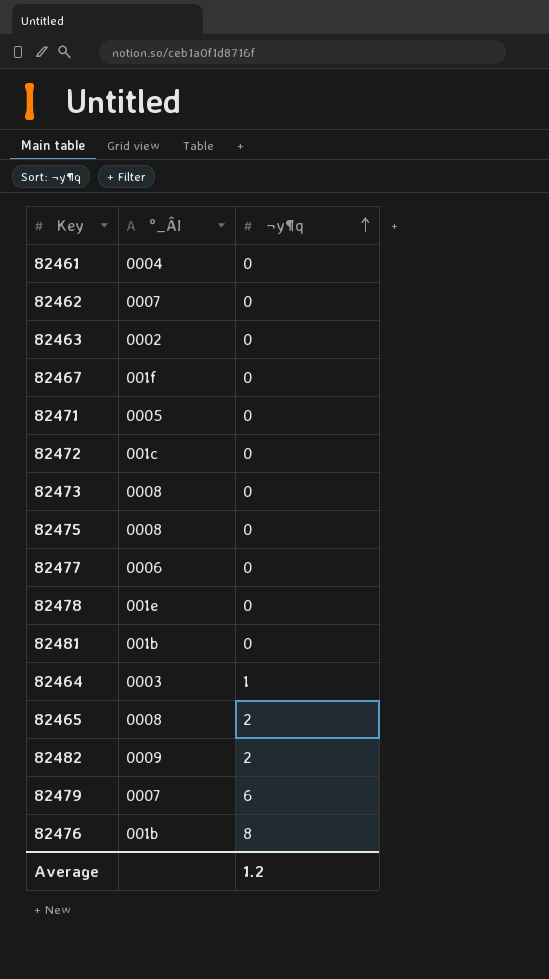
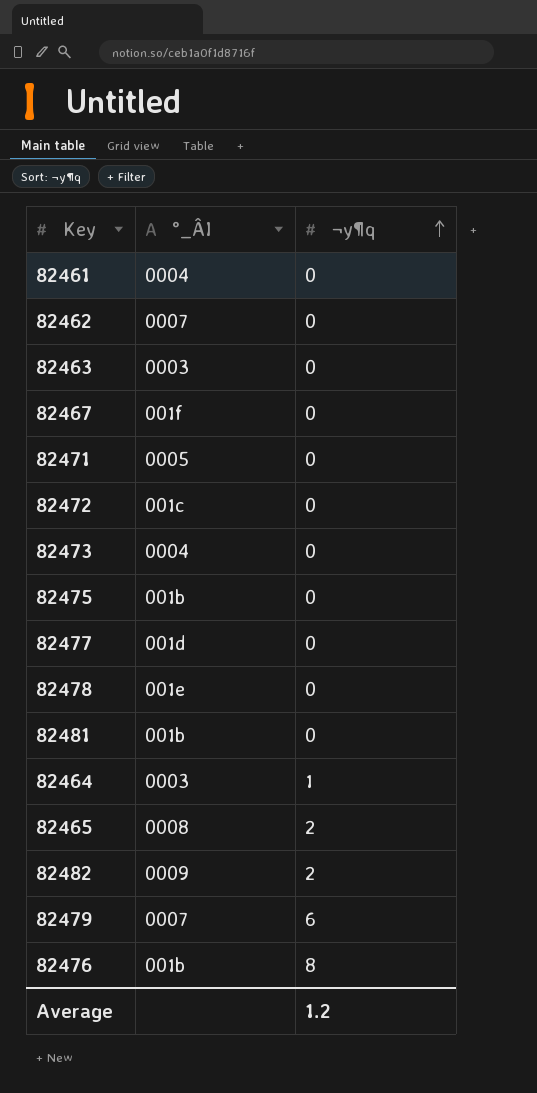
82463 | °_ÂI: 0002 -> 0003
82473 | °_ÂI: 0008 -> 0004
82475 | °_ÂI: 0008 -> 001b
82477 | °_ÂI: 0006 -> 001d

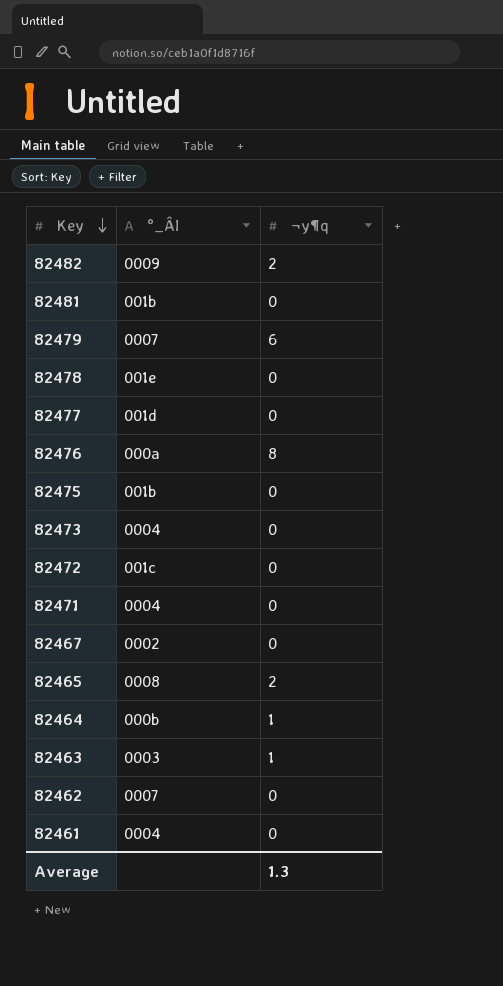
row order: ¬y¶q ascending -> Key descending
82476 | °_ÂI: 001b -> 000a
82471 | °_ÂI: 0005 -> 0004
82467 | °_ÂI: 001f -> 0002
82464 | °_ÂI: 0003 -> 000b
82463 | ¬y¶q: 0 -> 1
Average | ¬y¶q: 1.2 -> 1.3

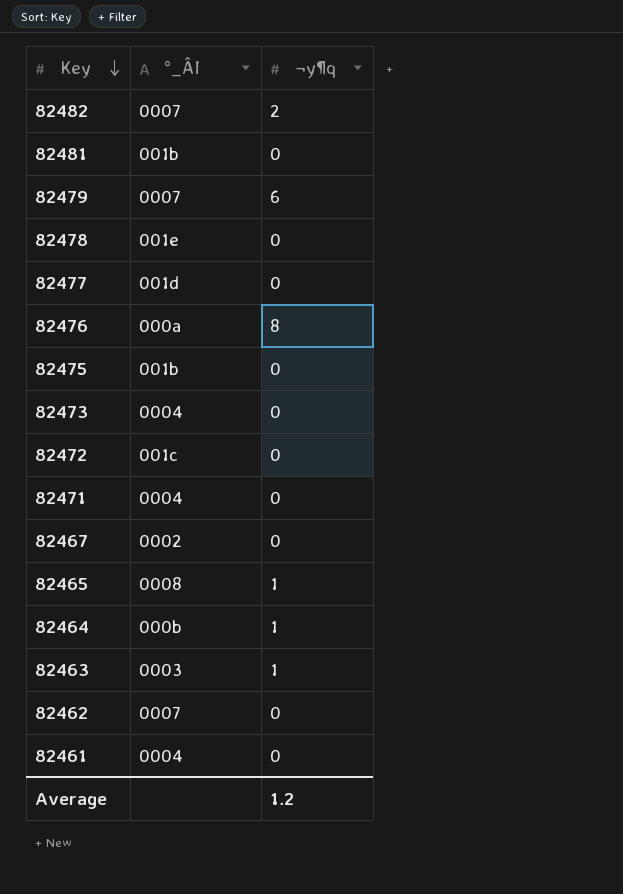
82482 | °_ÂI: 0009 -> 0007
82465 | ¬y¶q: 2 -> 1
Average | ¬y¶q: 1.3 -> 1.2

